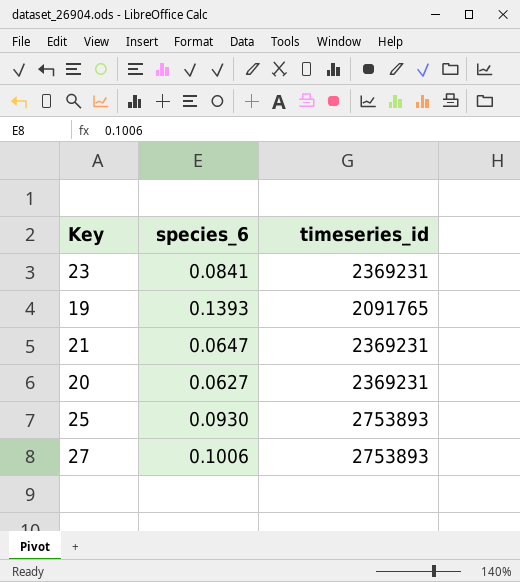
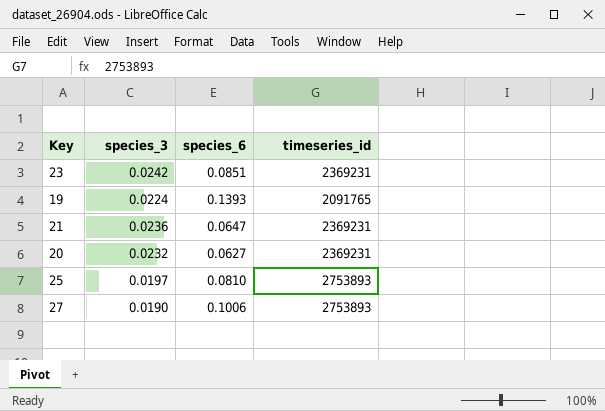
column species_3 | position: none -> 2
23 | species_6: 0.0841 -> 0.0851
25 | species_6: 0.0930 -> 0.0810

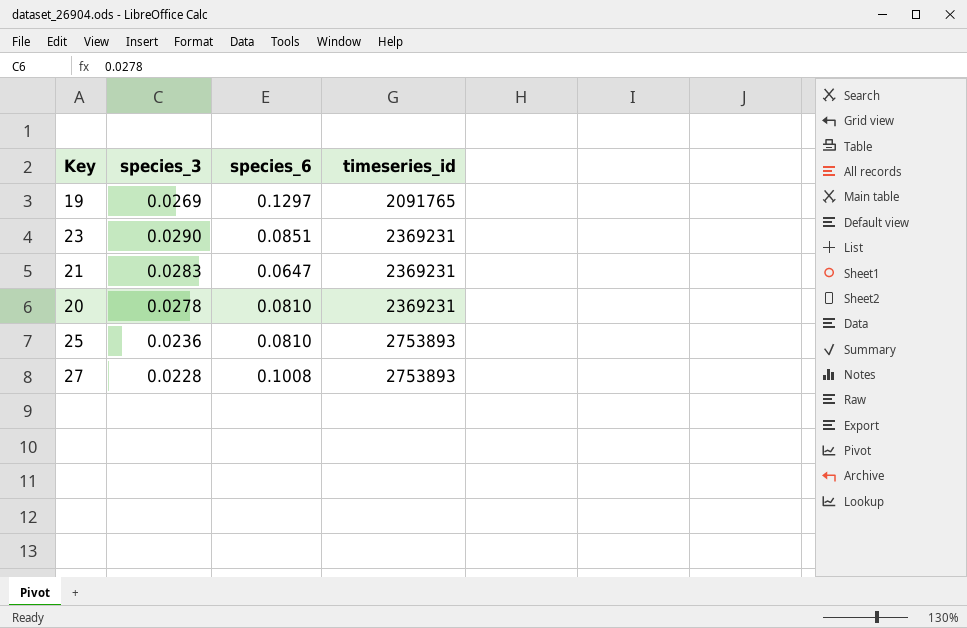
row order: none -> timeseries_id ascending
19 | species_3: 0.0224 -> 0.0269
19 | species_6: 0.1393 -> 0.1297
23 | species_3: 0.0242 -> 0.0290
21 | species_3: 0.0236 -> 0.0283
20 | species_3: 0.0232 -> 0.0278
20 | species_6: 0.0627 -> 0.0810
25 | species_3: 0.0197 -> 0.0236
27 | species_3: 0.0190 -> 0.0228
27 | species_6: 0.1006 -> 0.1008

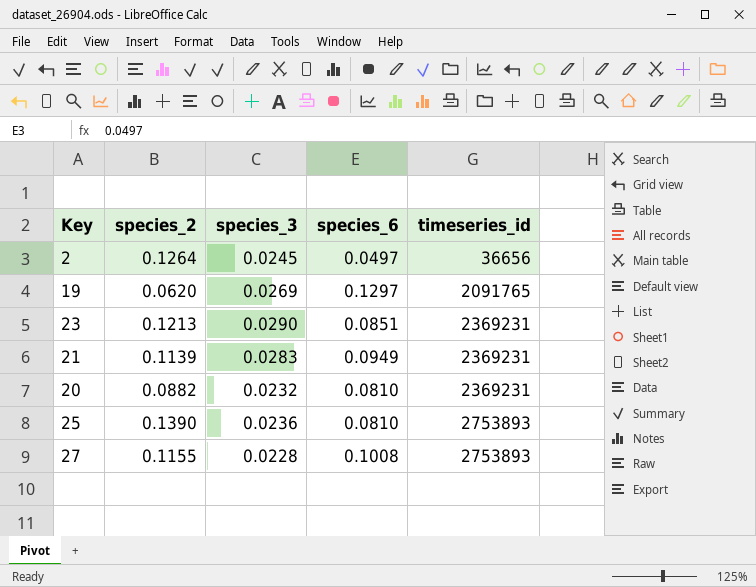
column species_2 | position: none -> 2
row 2: none -> 0.1264 | 0.0245 | 0.0497 | 36656
21 | species_6: 0.0647 -> 0.0949
20 | species_3: 0.0278 -> 0.0232

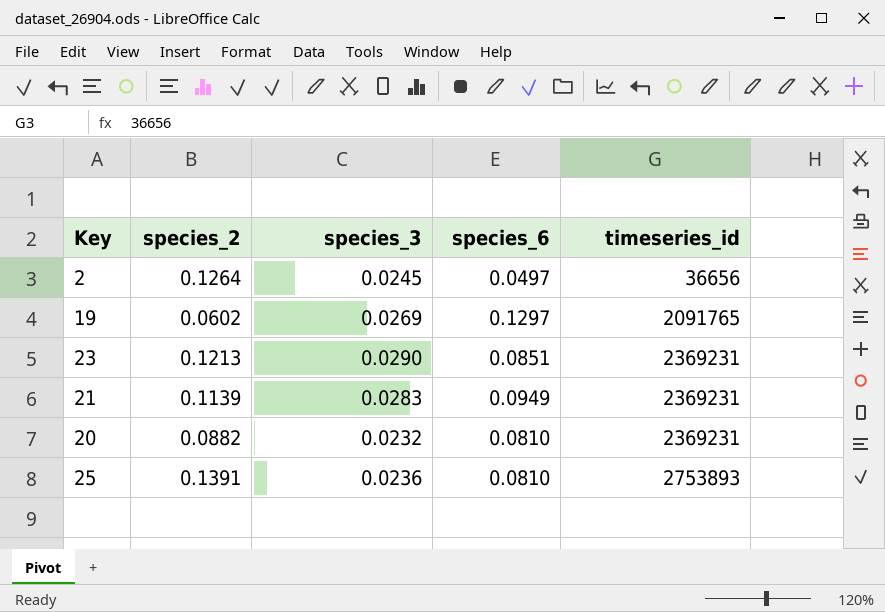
row 27: 0.1155 | 0.0228 | 0.1008 | 2753893 -> none
19 | species_2: 0.0620 -> 0.0602
25 | species_2: 0.1390 -> 0.1391

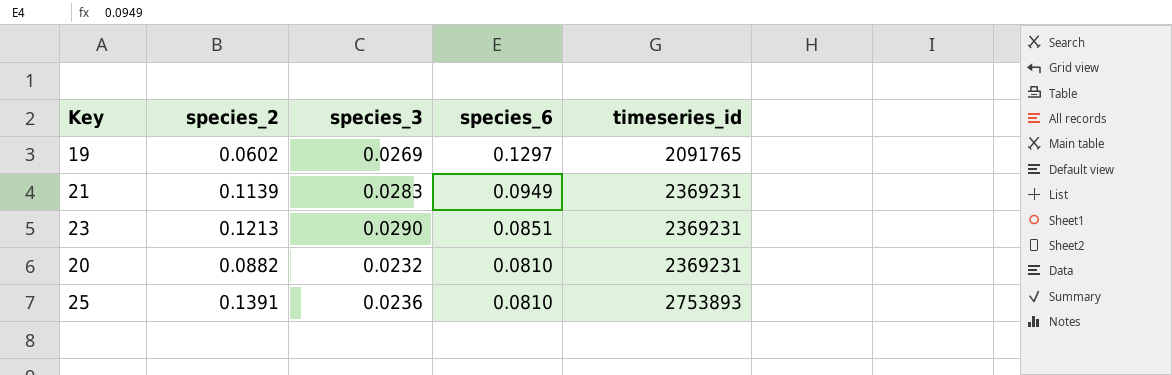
row order: timeseries_id ascending -> species_6 descending
row 2: 0.1264 | 0.0245 | 0.0497 | 36656 -> none

